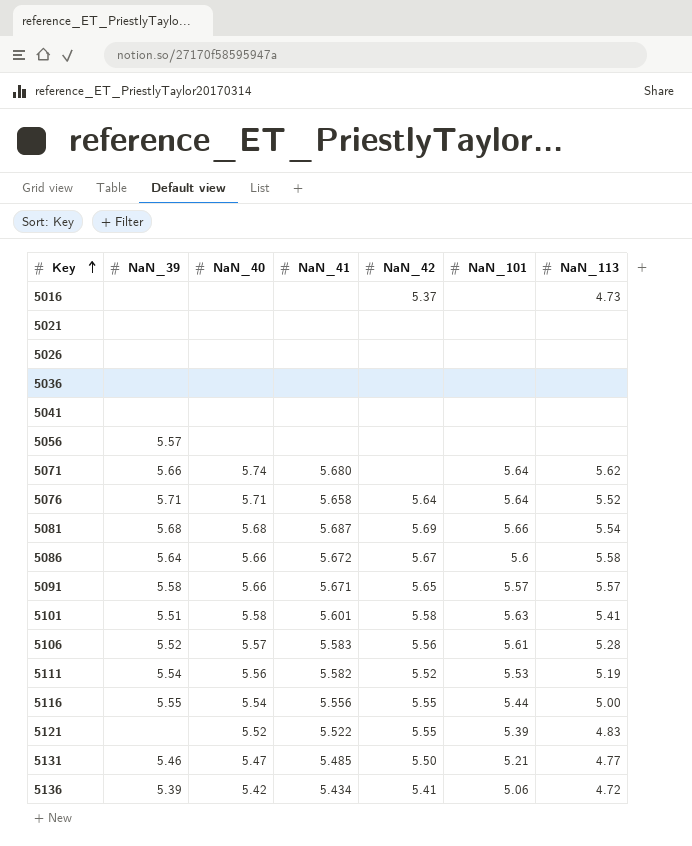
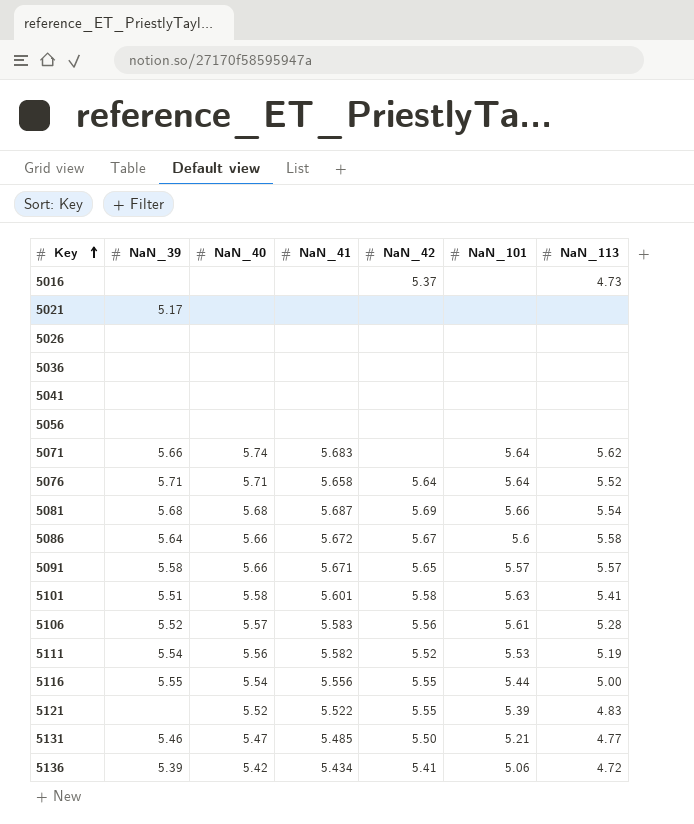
5021 | NaN_39: none -> 5.17
5056 | NaN_39: 5.57 -> none
5071 | NaN_41: 5.680 -> 5.683

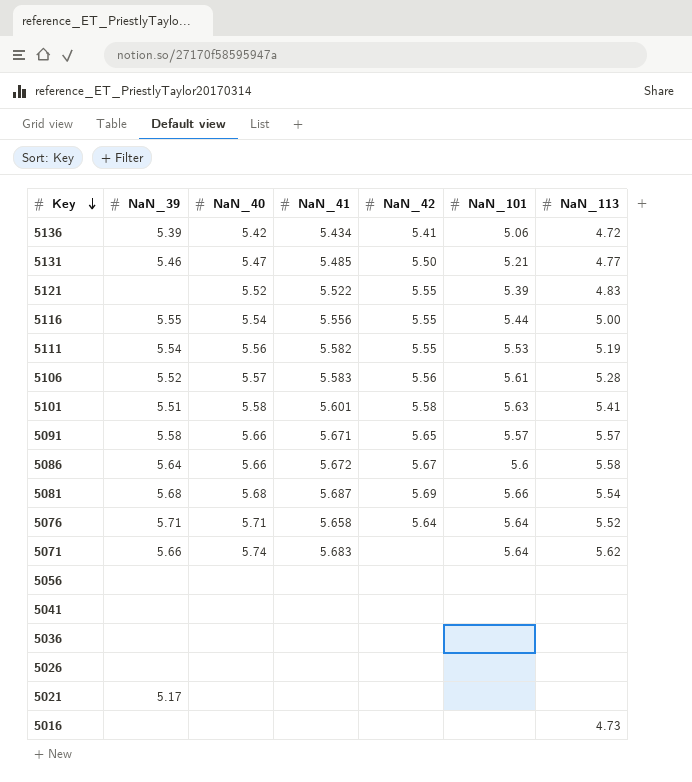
row order: Key ascending -> Key descending
5111 | NaN_42: 5.52 -> 5.55
5016 | NaN_42: 5.37 -> none

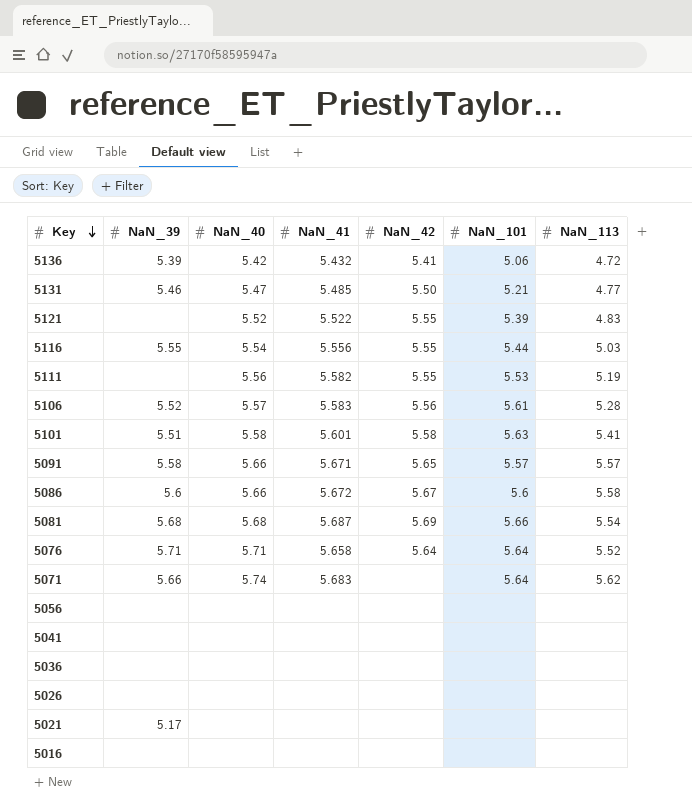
5136 | NaN_41: 5.434 -> 5.432
5116 | NaN_113: 5.00 -> 5.03
5111 | NaN_39: 5.54 -> none
5086 | NaN_39: 5.64 -> 5.6
5016 | NaN_113: 4.73 -> none

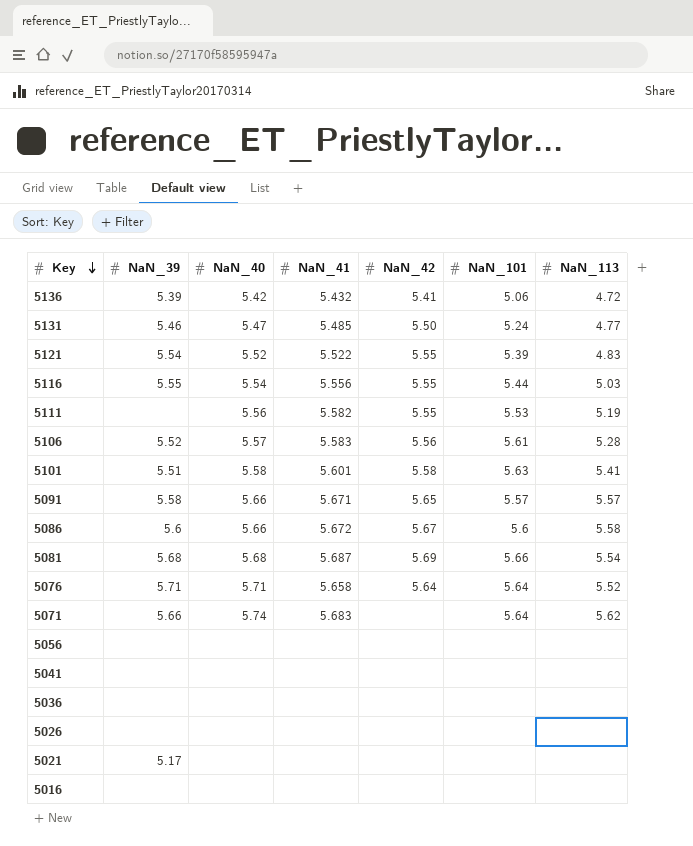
5131 | NaN_101: 5.21 -> 5.24
5121 | NaN_39: none -> 5.54

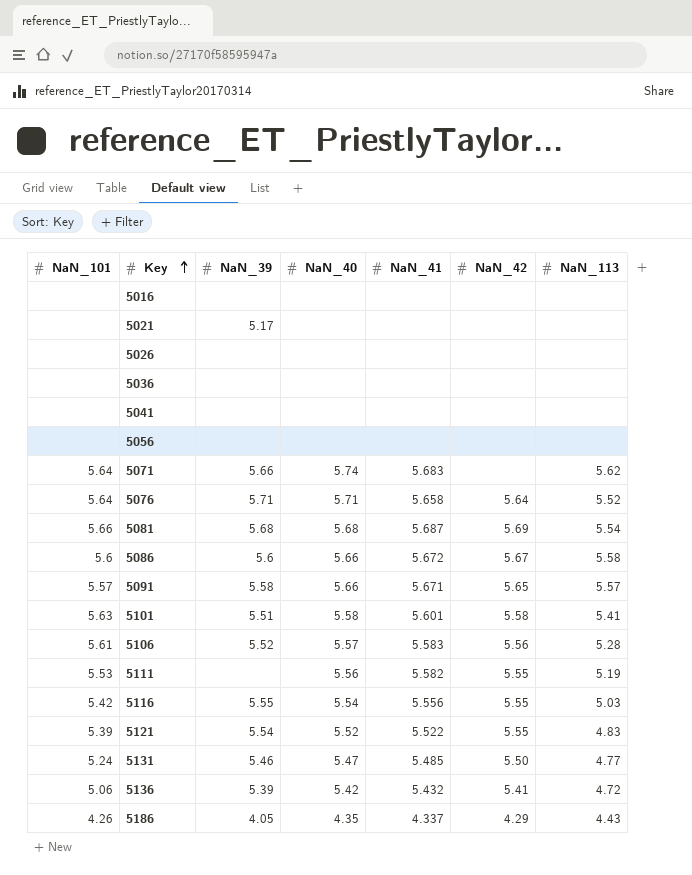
row order: Key descending -> Key ascending
column NaN_101 | position: 6 -> 1
5116 | NaN_101: 5.44 -> 5.42
row 5186: none -> 4.26 | 4.05 | 4.35 | 4.337 | 4.29 | 4.43

